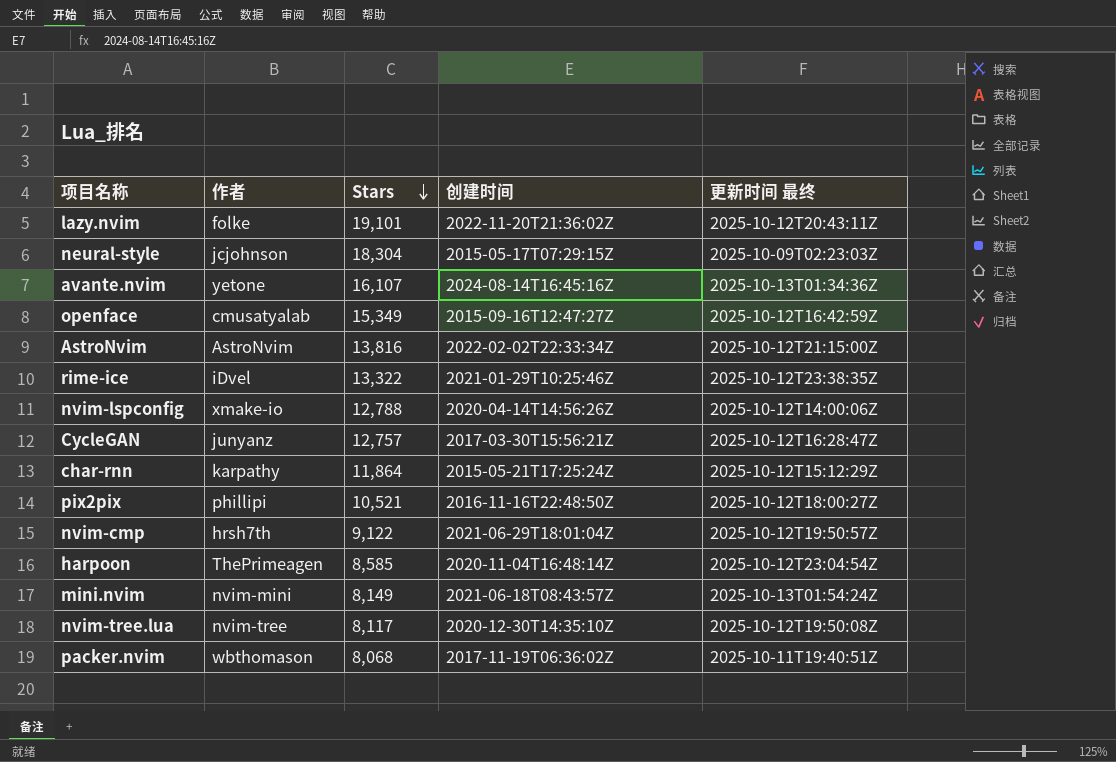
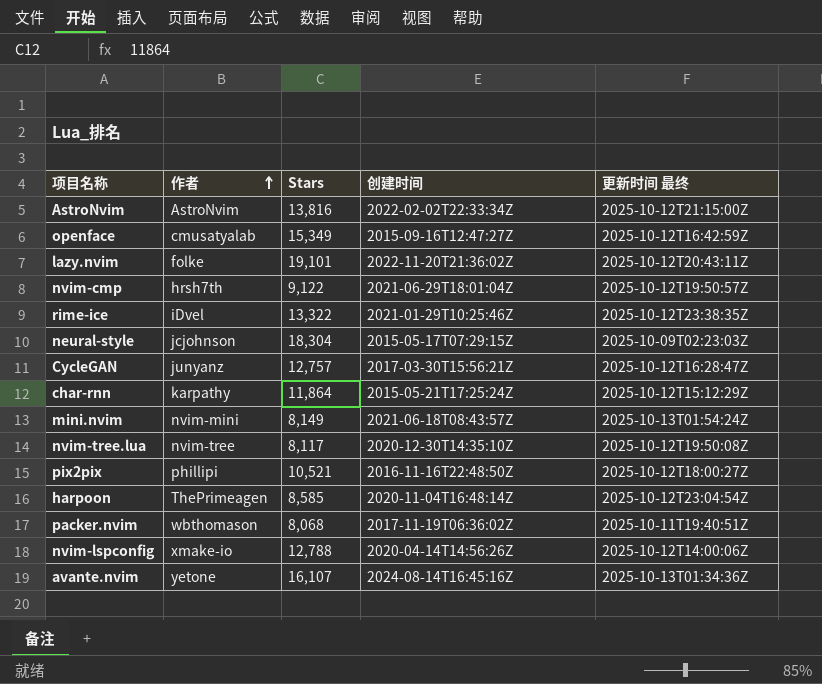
row order: Stars descending -> 作者 ascending

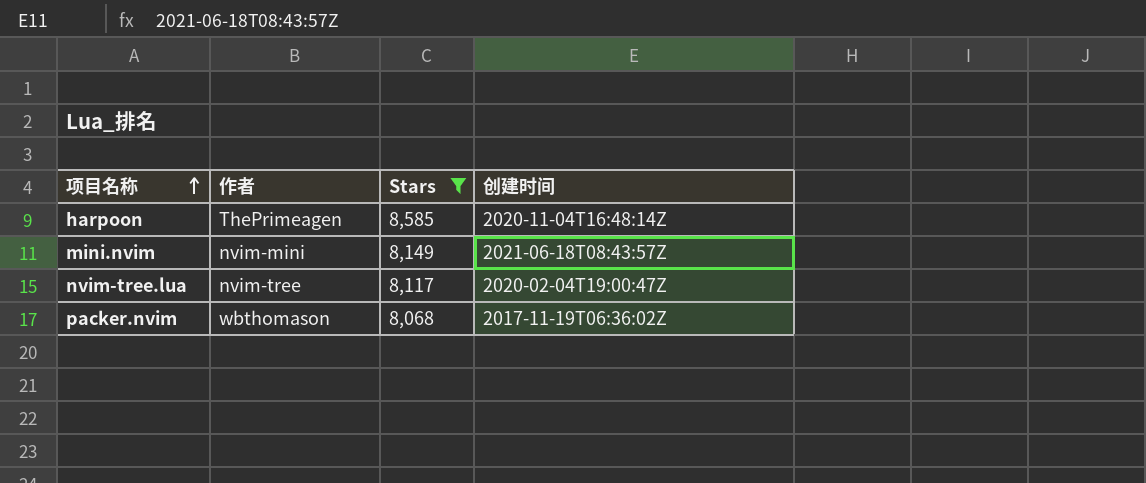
filter: none -> Stars <= 8,585
row order: 作者 ascending -> 项目名称 ascending
column 更新时间 最终 | position: 5 -> none
nvim-tree.lua | 创建时间: 2020-12-30T14:35:10Z -> 2020-02-04T19:00:47Z

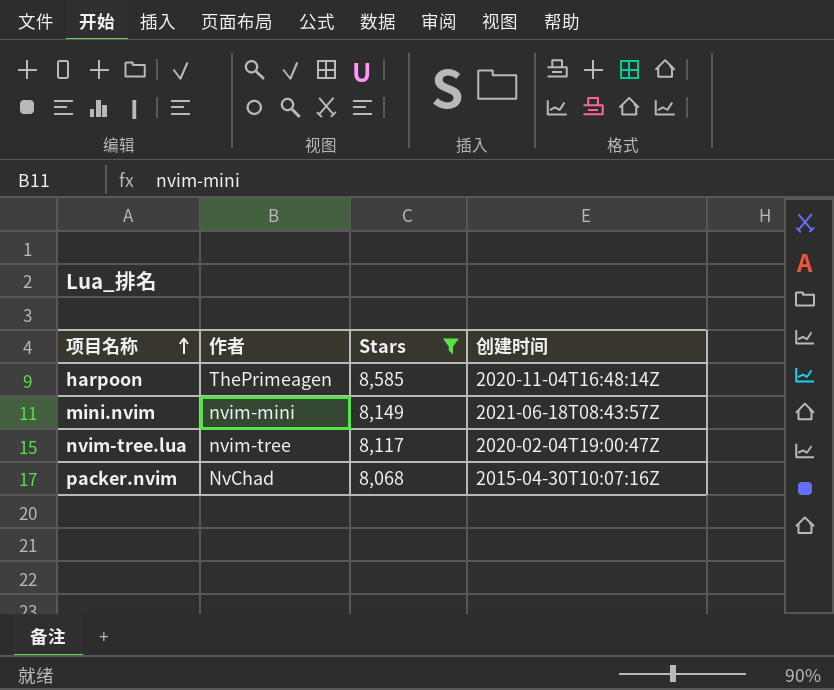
packer.nvim | 作者: wbthomason -> NvChad
packer.nvim | 创建时间: 2017-11-19T06:36:02Z -> 2015-04-30T10:07:16Z

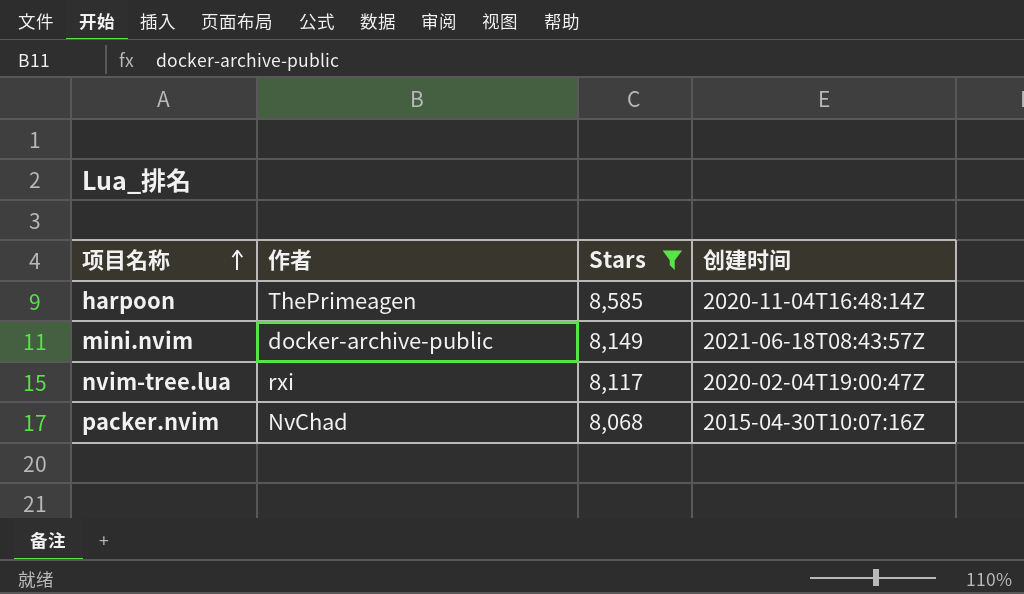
mini.nvim | 作者: nvim-mini -> docker-archive-public
nvim-tree.lua | 作者: nvim-tree -> rxi

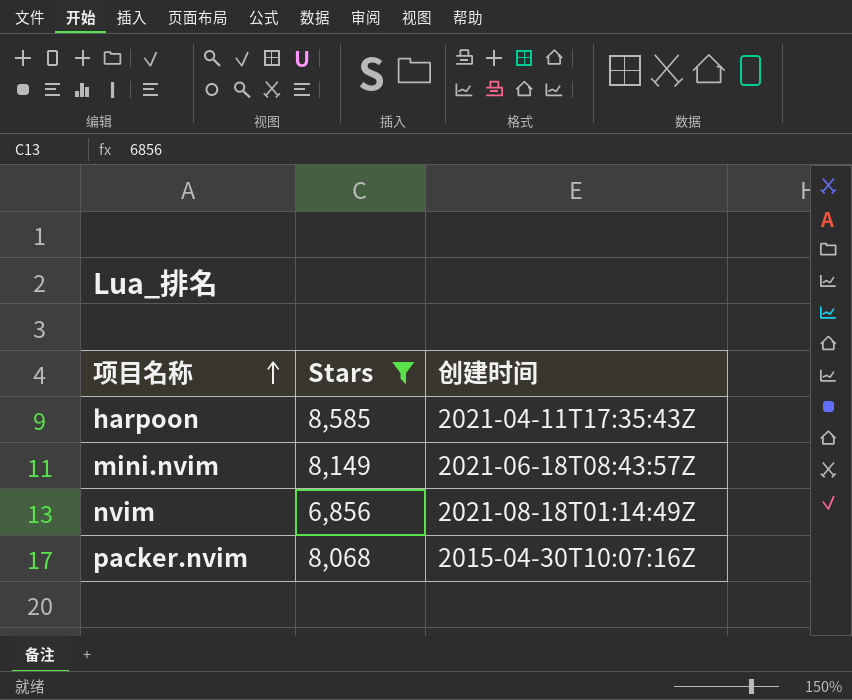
column 作者 | position: 2 -> none
row nvim-tree.lua: rxi | 8,117 | 2020-02-04T19:00:47Z -> none
harpoon | 创建时间: 2020-11-04T16:48:14Z -> 2021-04-11T17:35:43Z
row nvim: none -> 6,856 | 2021-08-18T01:14:49Z

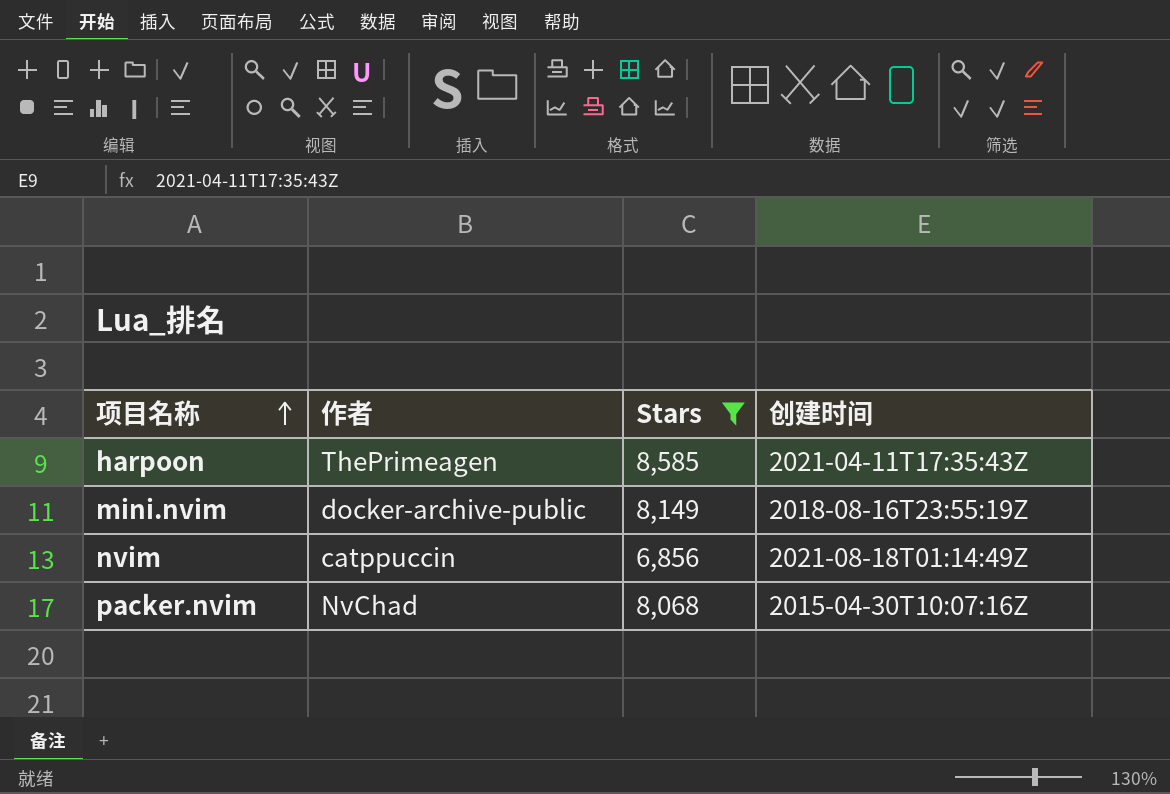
column 作者 | position: none -> 2
mini.nvim | 创建时间: 2021-06-18T08:43:57Z -> 2018-08-16T23:55:19Z

